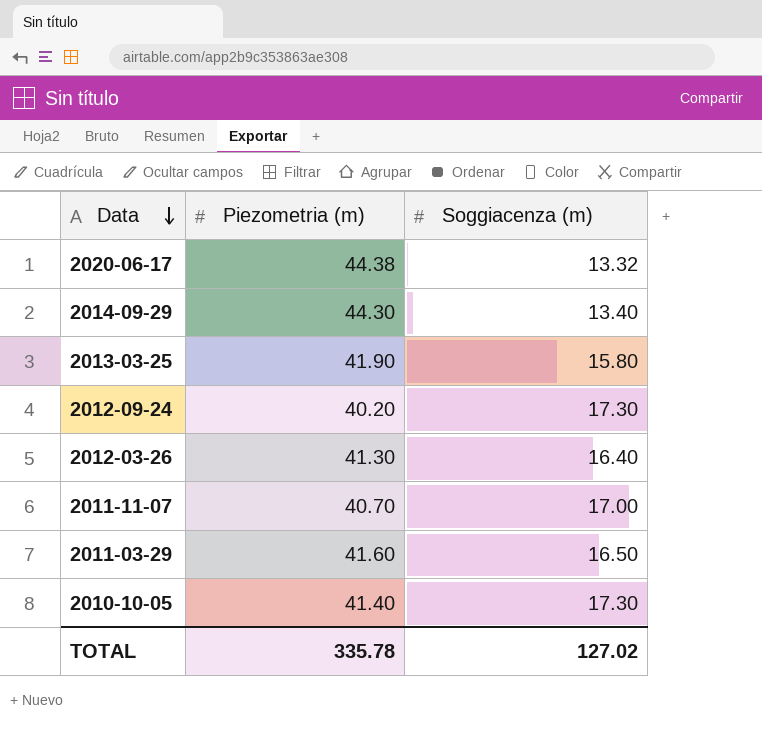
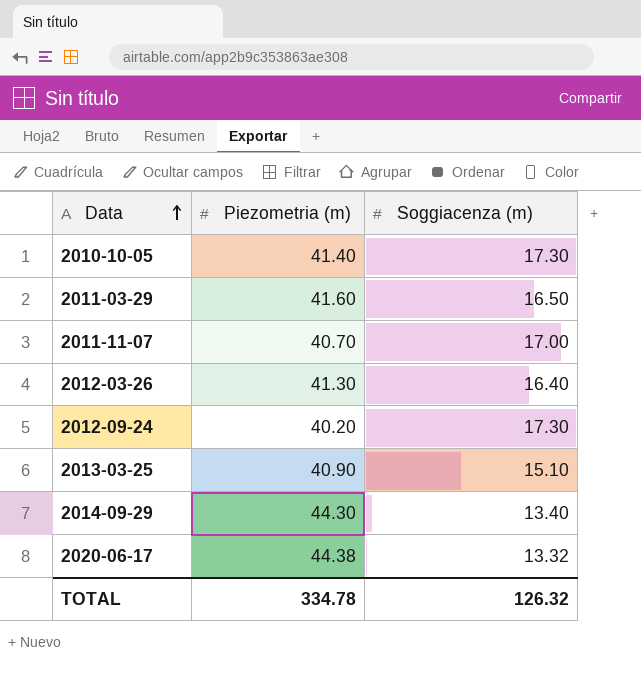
row order: Data descending -> Data ascending
2013-03-25 | Piezometria (m): 41.90 -> 40.90
2013-03-25 | Soggiacenza (m): 15.80 -> 15.10
TOTAL | Piezometria (m): 335.78 -> 334.78
TOTAL | Soggiacenza (m): 127.02 -> 126.32

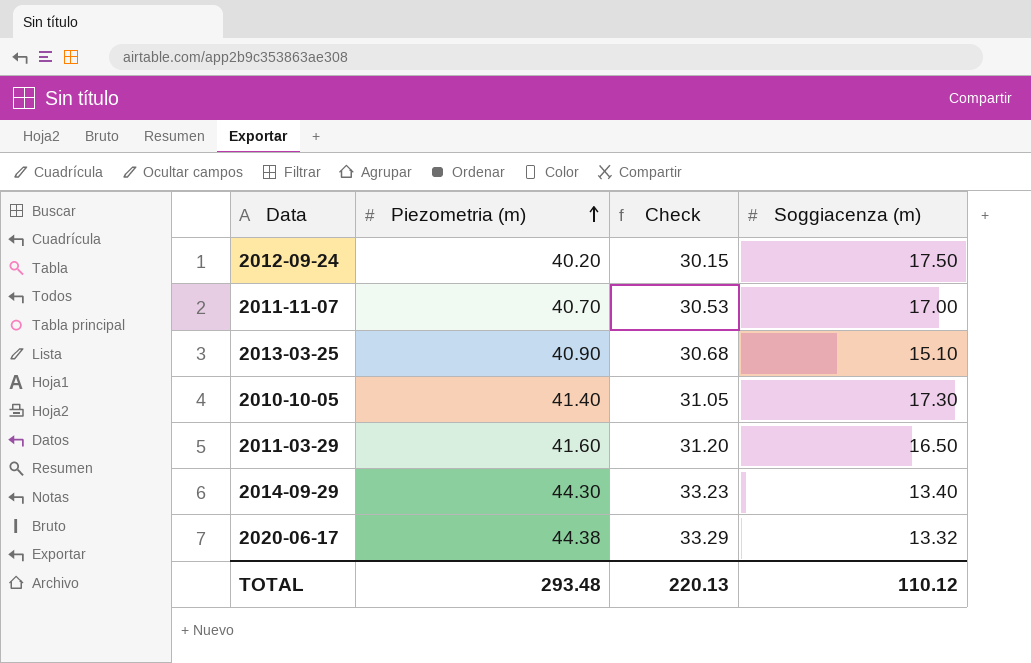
row order: Data ascending -> Piezometria (m) ascending
column Check | formula: none -> [Piezometria (m)] * 0.75
row 2012-03-26: 41.30 | 16.40 -> none
2012-09-24 | Soggiacenza (m): 17.30 -> 17.50
TOTAL | Piezometria (m): 334.78 -> 293.48
TOTAL | Soggiacenza (m): 126.32 -> 110.12

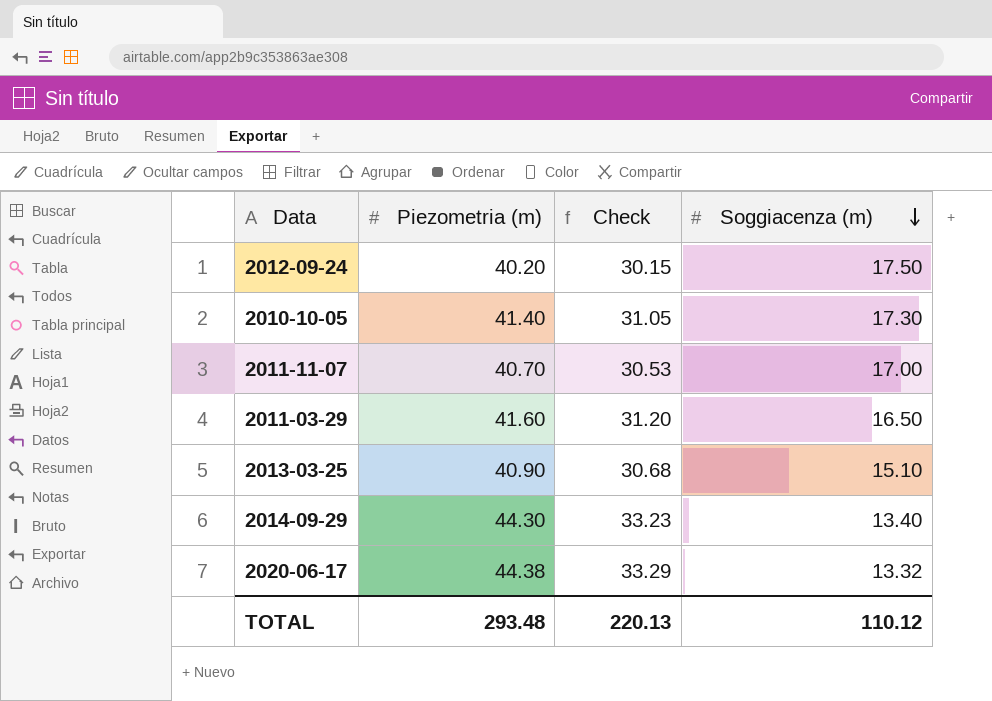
row order: Piezometria (m) ascending -> Soggiacenza (m) descending

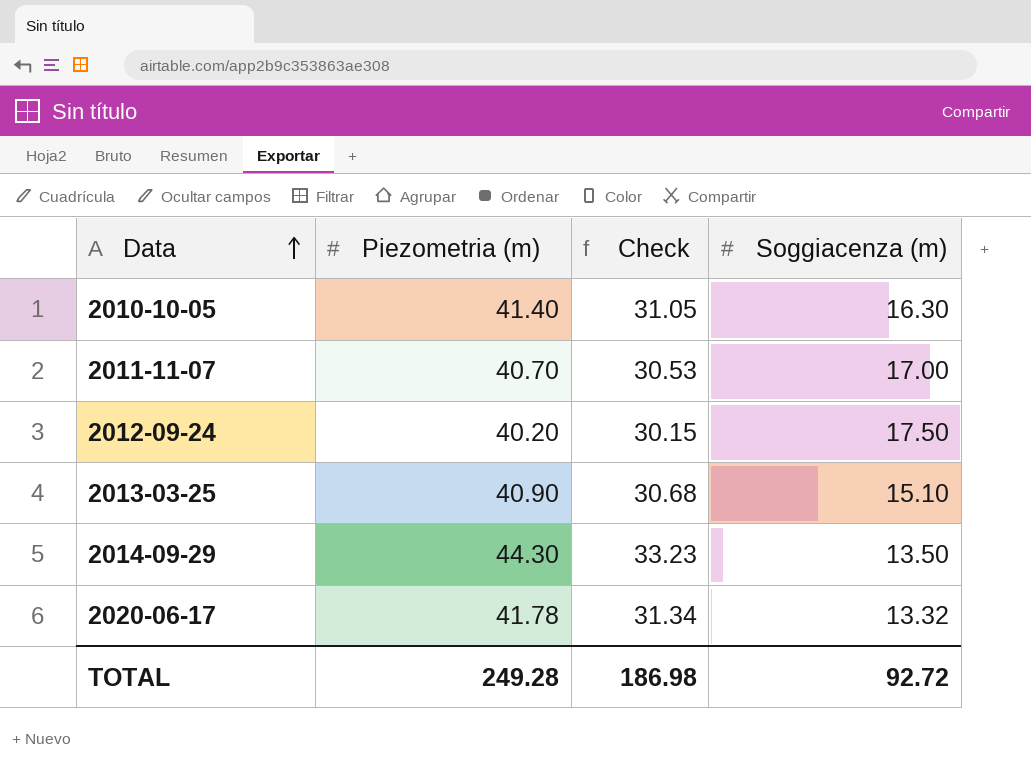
row order: Soggiacenza (m) descending -> Data ascending
row 2011-03-29: 41.60 | 31.20 | 16.50 -> none
2010-10-05 | Soggiacenza (m): 17.30 -> 16.30
2014-09-29 | Soggiacenza (m): 13.40 -> 13.50
2020-06-17 | Piezometria (m): 44.38 -> 41.78
2020-06-17 | Check: 33.29 -> 31.34
TOTAL | Piezometria (m): 293.48 -> 249.28
TOTAL | Check: 220.13 -> 186.98
TOTAL | Soggiacenza (m): 110.12 -> 92.72

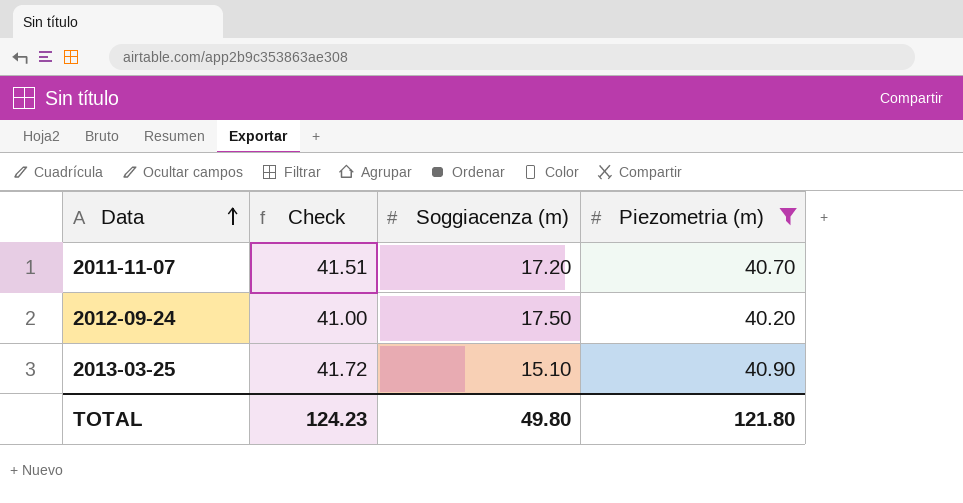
filter: none -> Piezometria (m) <= 40.90
column Check | formula: [Piezometria (m)] * 0.75 -> [Piezometria (m)] * 1.02
column Piezometria (m) | position: 2 -> 4
2011-11-07 | Soggiacenza (m): 17.00 -> 17.20
TOTAL | Check: 186.98 -> 124.23
TOTAL | Soggiacenza (m): 92.72 -> 49.80
TOTAL | Piezometria (m): 249.28 -> 121.80

